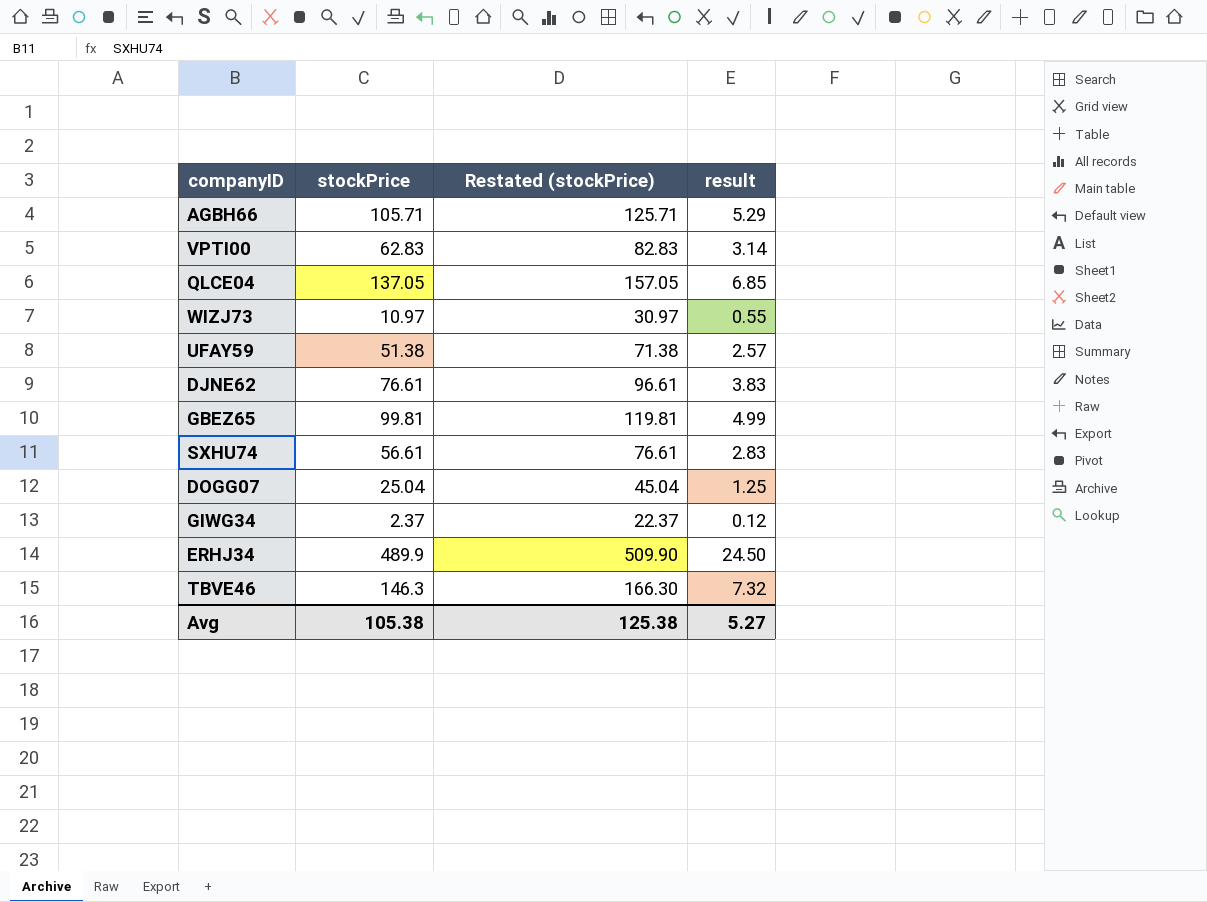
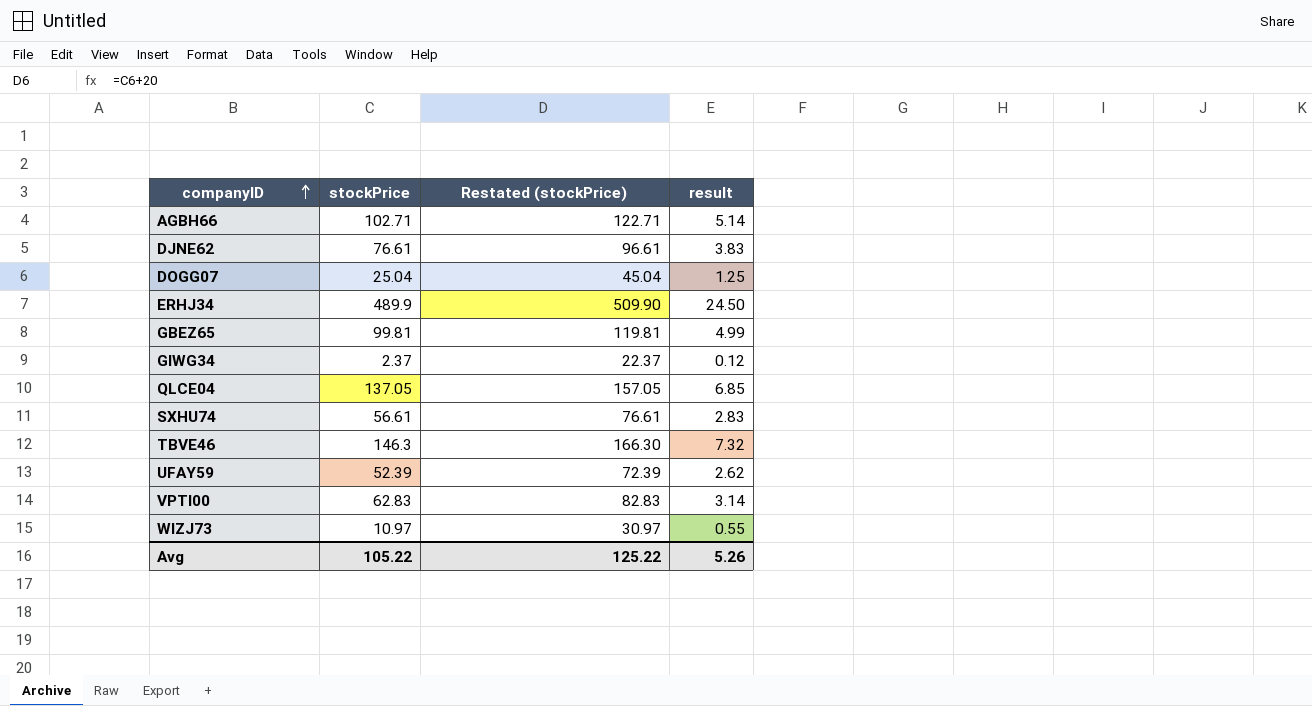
row order: none -> companyID ascending
AGBH66 | stockPrice: 105.71 -> 102.71
AGBH66 | Restated (stockPrice): 125.71 -> 122.71
AGBH66 | result: 5.29 -> 5.14
UFAY59 | stockPrice: 51.38 -> 52.39
UFAY59 | Restated (stockPrice): 71.38 -> 72.39
UFAY59 | result: 2.57 -> 2.62
Avg | stockPrice: 105.38 -> 105.22
Avg | Restated (stockPrice): 125.38 -> 125.22
Avg | result: 5.27 -> 5.26

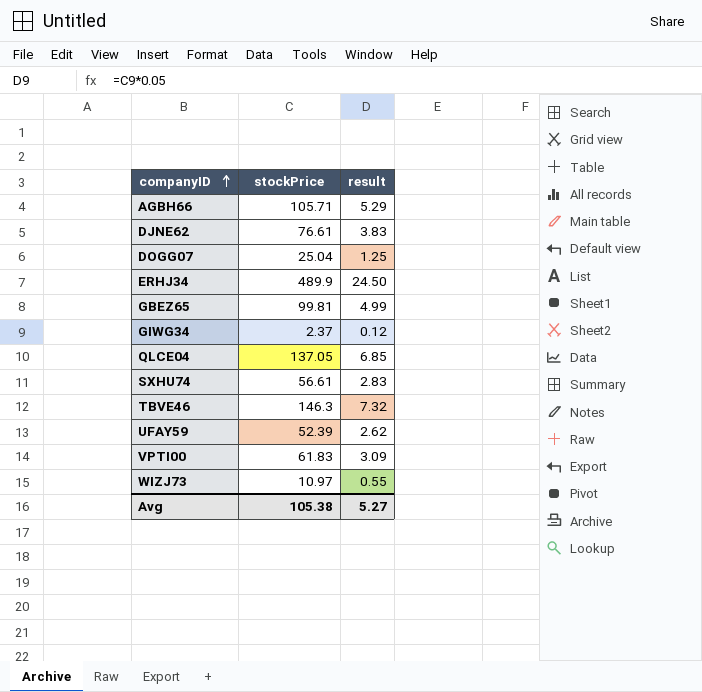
column Restated (stockPrice) | formula: [stockPrice] + 20 -> none
AGBH66 | stockPrice: 102.71 -> 105.71
AGBH66 | result: 5.14 -> 5.29
VPTI00 | stockPrice: 62.83 -> 61.83
VPTI00 | result: 3.14 -> 3.09
Avg | stockPrice: 105.22 -> 105.38
Avg | result: 5.26 -> 5.27

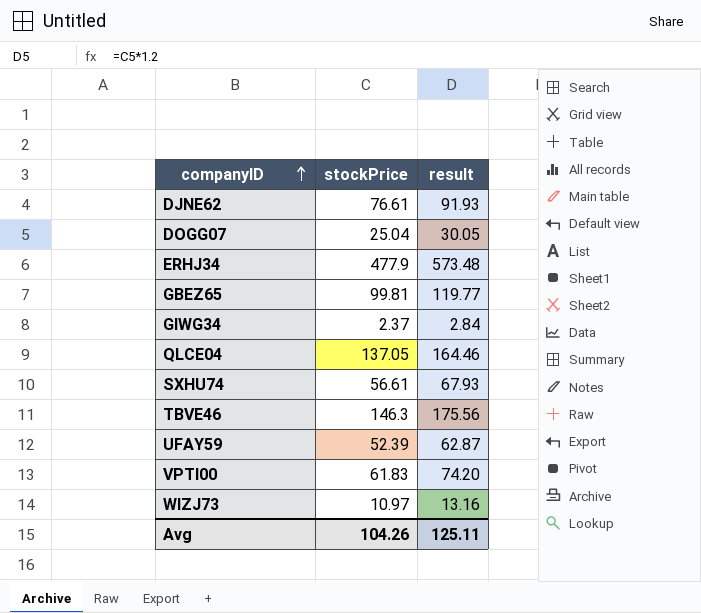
column result | formula: [stockPrice] * 0.05 -> [stockPrice] * 1.2
row AGBH66: 105.71 | 5.29 -> none
ERHJ34 | stockPrice: 489.9 -> 477.9
Avg | stockPrice: 105.38 -> 104.26
Avg | result: 5.27 -> 125.11

